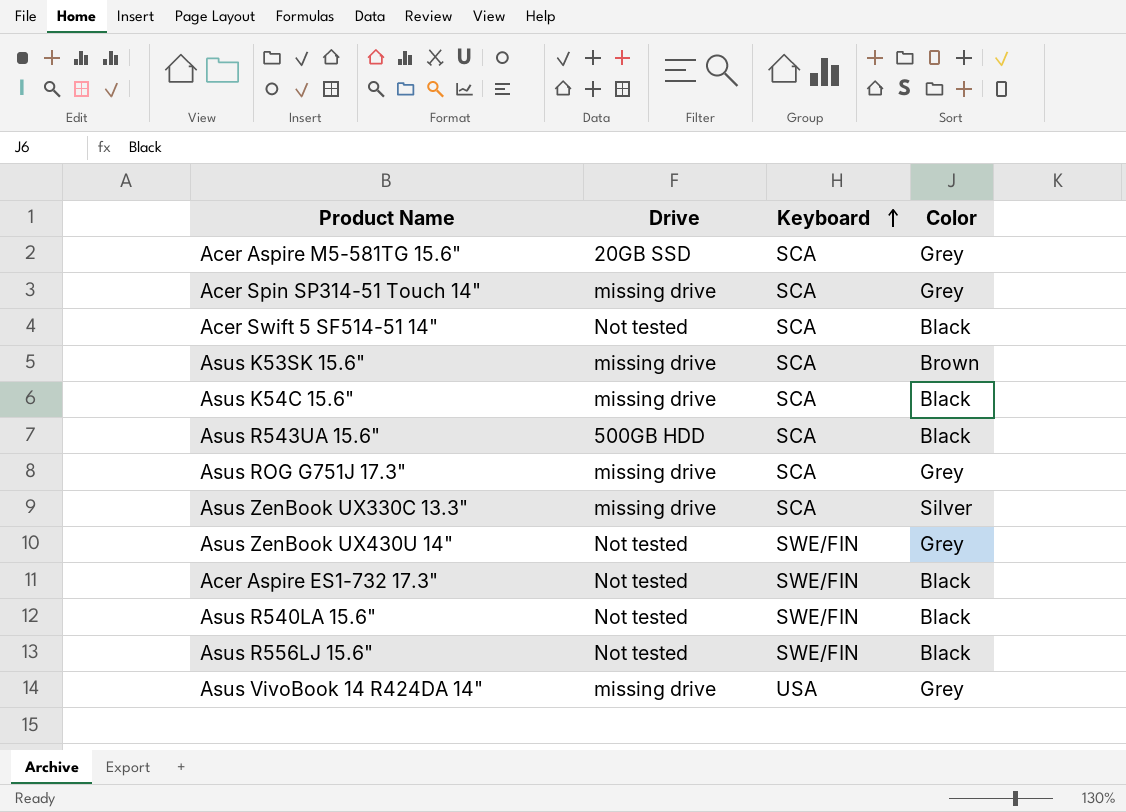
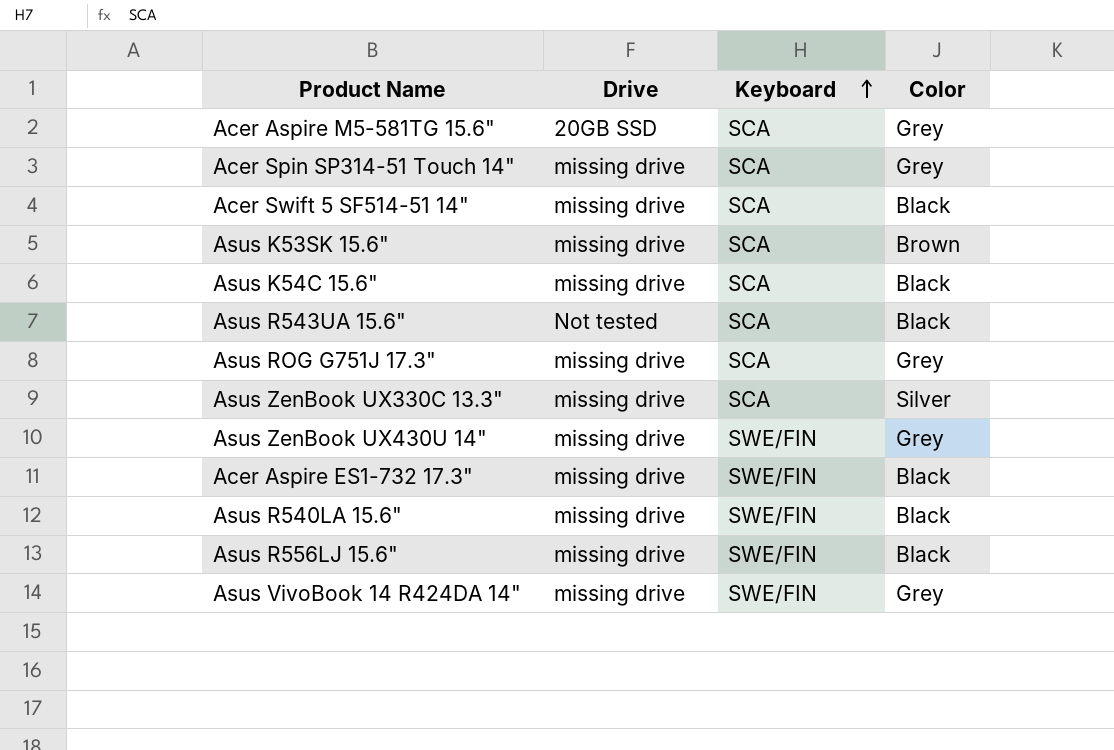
Acer Swift 5 SF514-51 14" | Drive: Not tested -> missing drive
Asus R543UA 15.6" | Drive: 500GB HDD -> Not tested
Asus ZenBook UX430U 14" | Drive: Not tested -> missing drive
Acer Aspire ES1-732 17.3" | Drive: Not tested -> missing drive
Asus R540LA 15.6" | Drive: Not tested -> missing drive
Asus R556LJ 15.6" | Drive: Not tested -> missing drive
Asus VivoBook 14 R424DA 14" | Keyboard: USA -> SWE/FIN

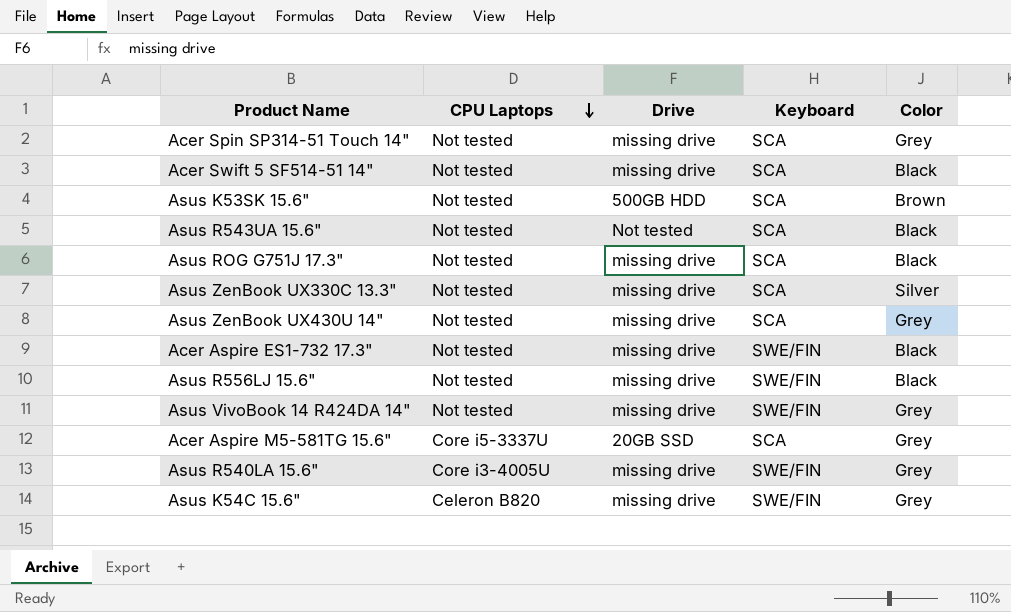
row order: Keyboard ascending -> CPU Laptops descending
column CPU Laptops | position: none -> 2
Asus K53SK 15.6" | Drive: missing drive -> 500GB HDD
Asus ROG G751J 17.3" | Color: Grey -> Black
Asus ZenBook UX430U 14" | Keyboard: SWE/FIN -> SCA
Asus R540LA 15.6" | Color: Black -> Grey
Asus K54C 15.6" | Keyboard: SCA -> SWE/FIN
Asus K54C 15.6" | Color: Black -> Grey

